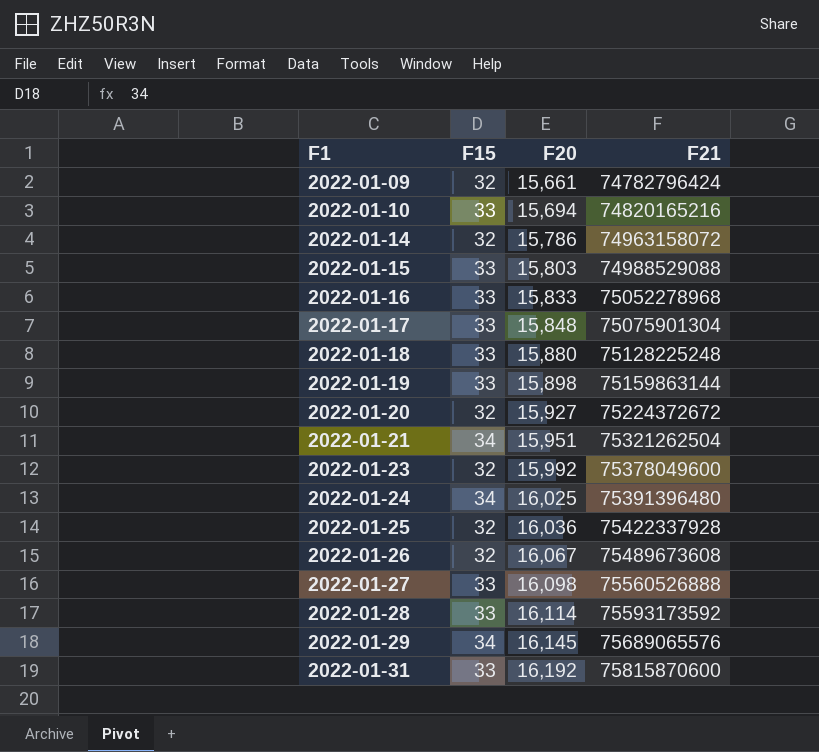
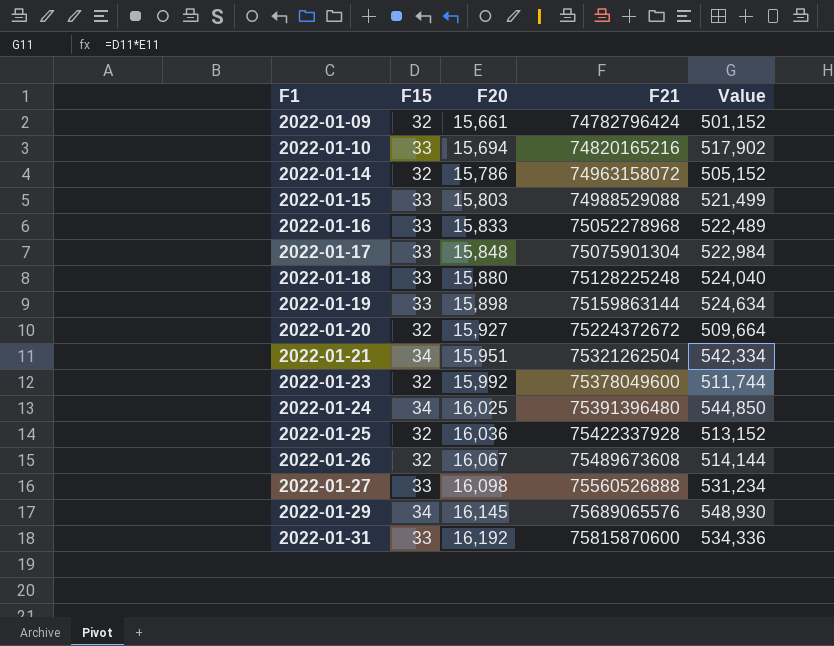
column Value | formula: none -> [F15] * [F20]
row 2022-01-28: 33 | 16,114 | 75593173592 -> none

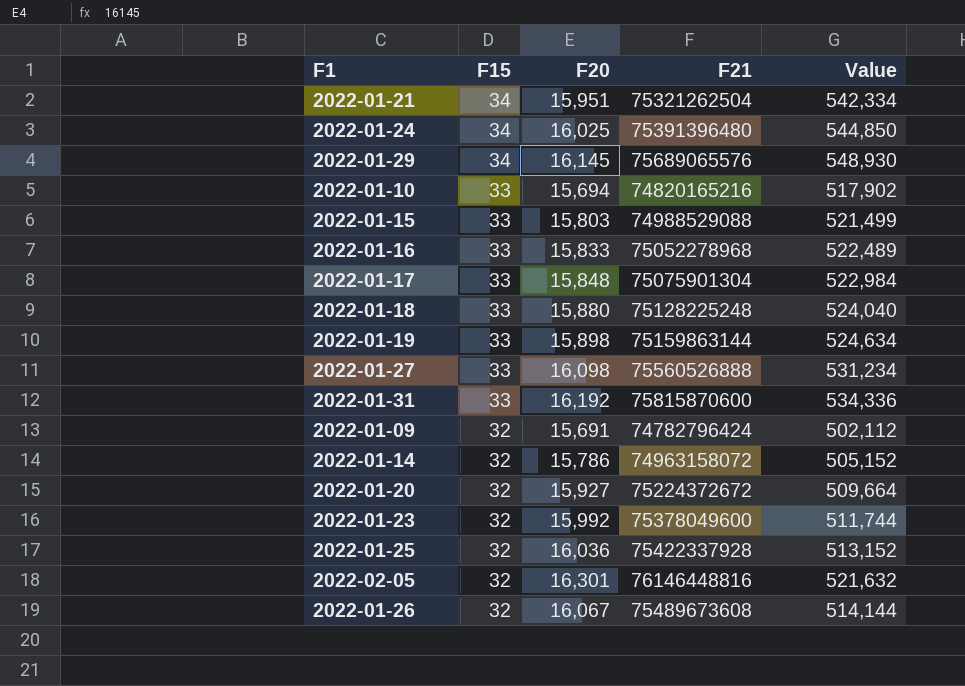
row order: F1 ascending -> F15 descending
2022-01-09 | F20: 15,661 -> 15,691
2022-01-09 | Value: 501,152 -> 502,112
row 2022-02-05: none -> 32 | 16,301 | 76146448816 | 521,632

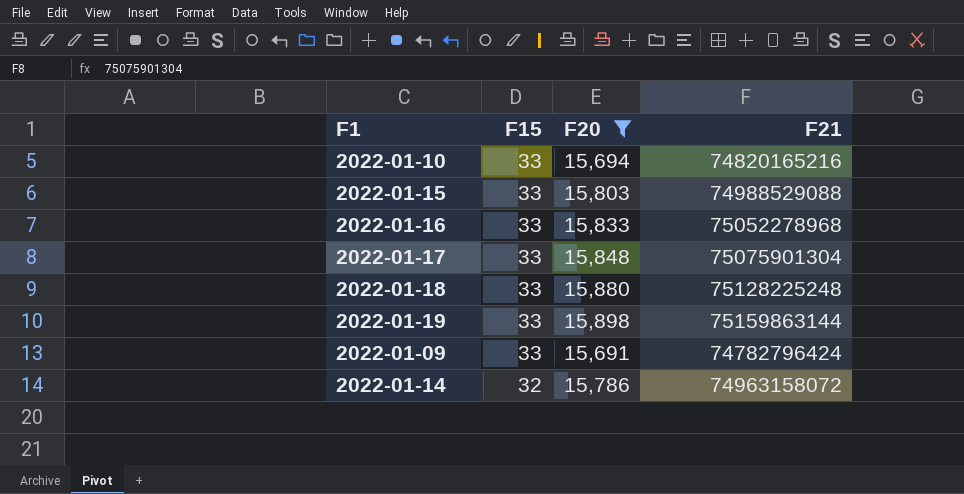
filter: none -> F20 <= 15,898
column Value | formula: [F15] * [F20] -> none
2022-01-09 | F15: 32 -> 33

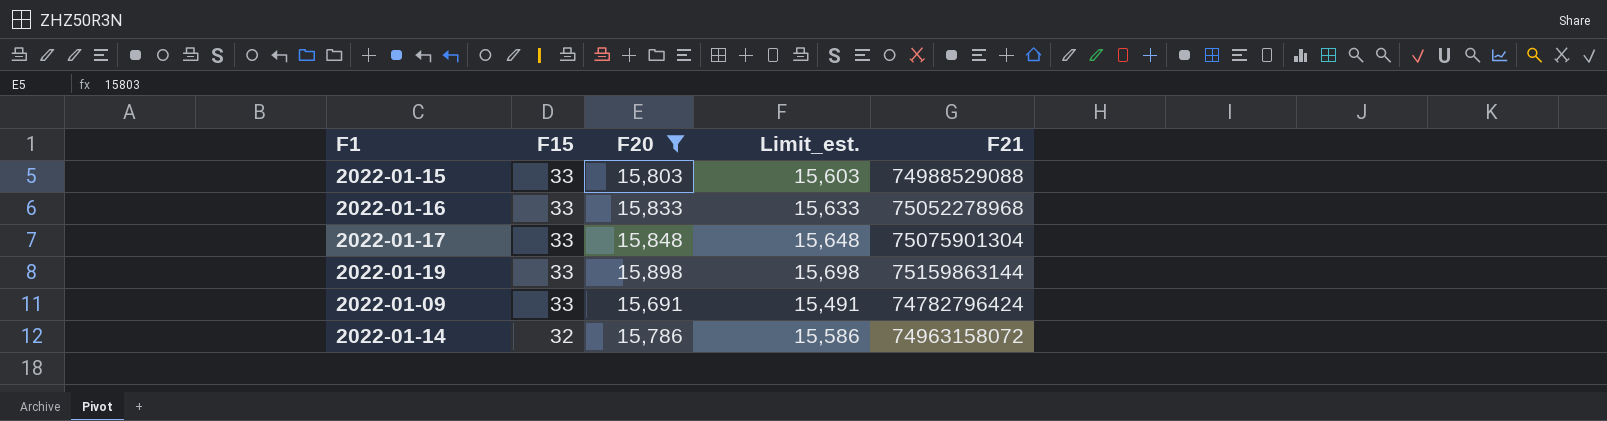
column Limit_est. | formula: none -> [F20] - 200
row 2022-01-10: 33 | 15,694 | 74820165216 -> none
row 2022-01-18: 33 | 15,880 | 75128225248 -> none

